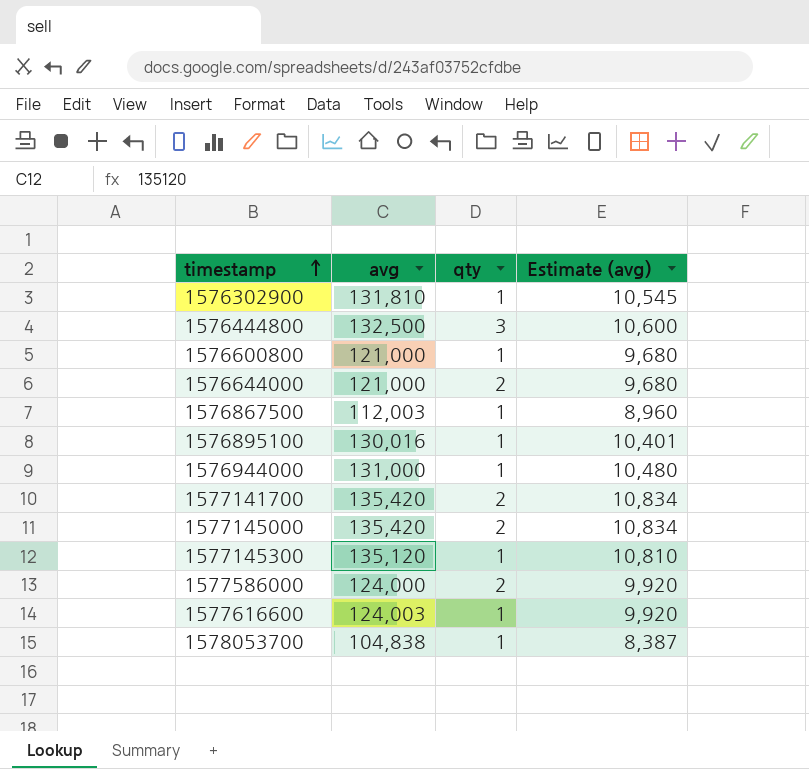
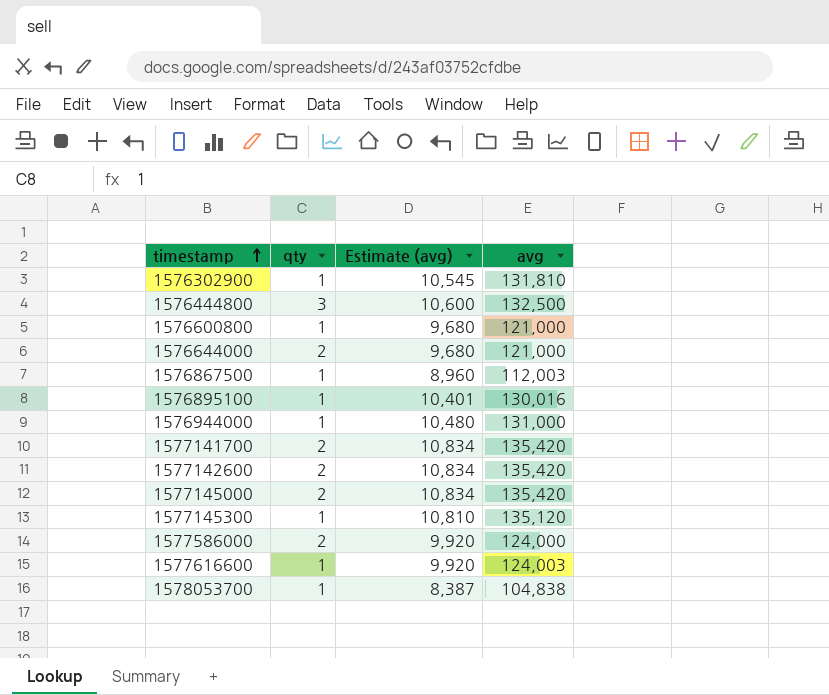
column avg | position: 2 -> 4
row 1577142600: none -> 2 | 10,834 | 135,420

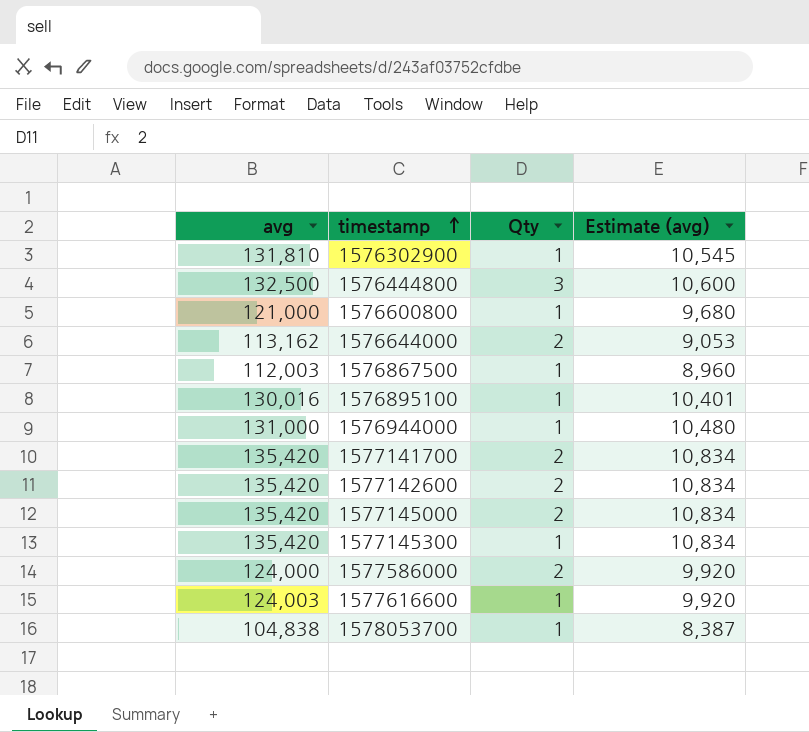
column avg | position: 4 -> 1
column name: qty -> Qty
1576644000 | avg: 121,000 -> 113,162
1576644000 | Estimate (avg): 9,680 -> 9,053
1577145300 | avg: 135,120 -> 135,420
1577145300 | Estimate (avg): 10,810 -> 10,834

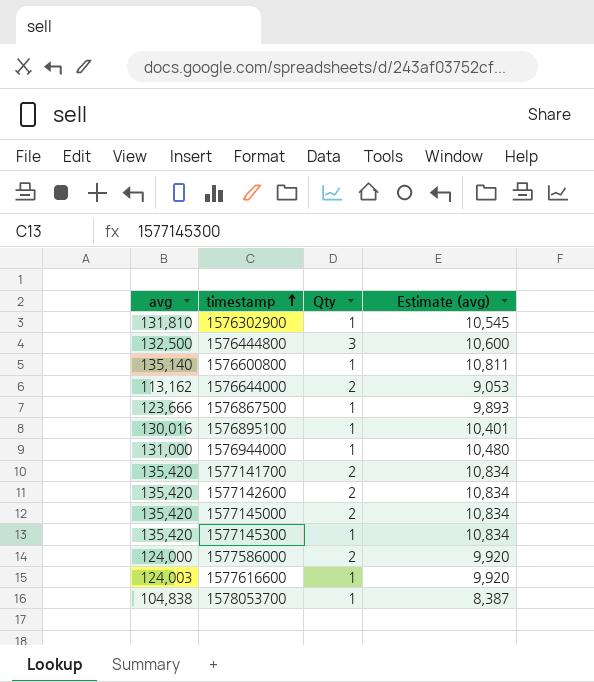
1576600800 | avg: 121,000 -> 135,140
1576600800 | Estimate (avg): 9,680 -> 10,811
1576867500 | avg: 112,003 -> 123,666
1576867500 | Estimate (avg): 8,960 -> 9,893

